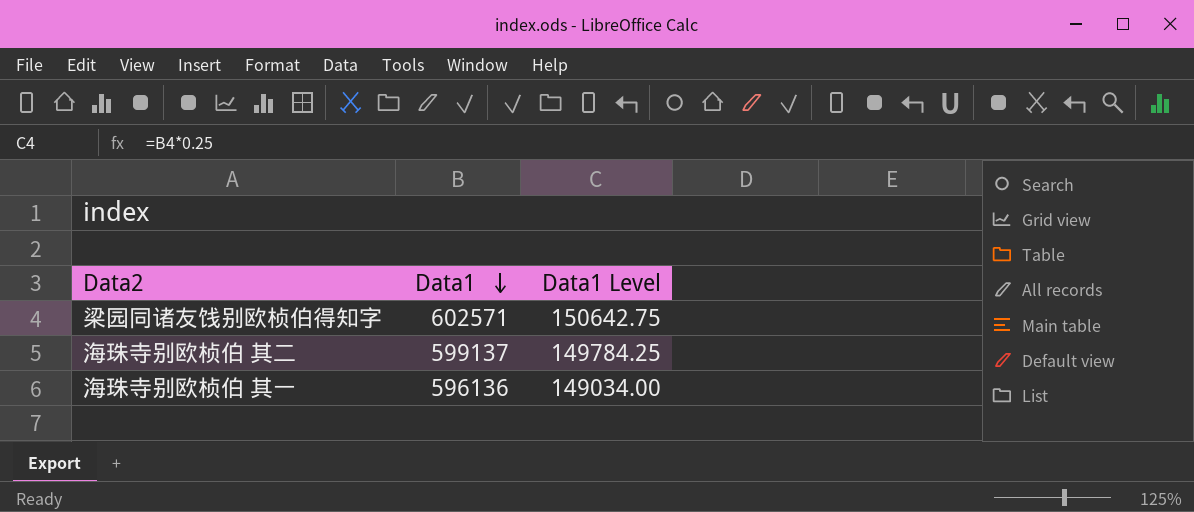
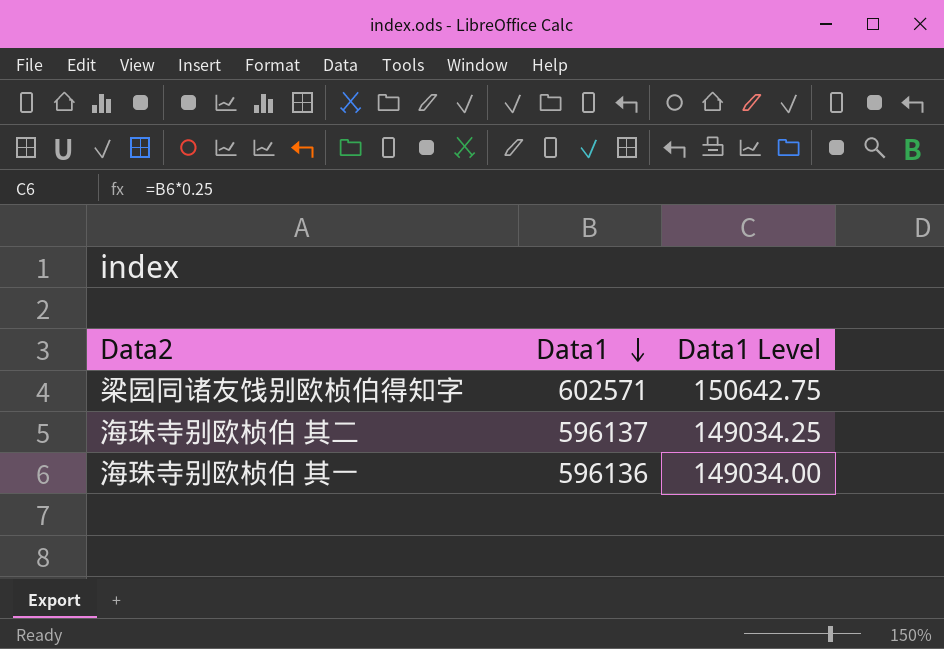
海珠寺别欧桢伯 其二 | Data1: 599137 -> 596137
海珠寺别欧桢伯 其二 | Data1 Level: 149784.25 -> 149034.25

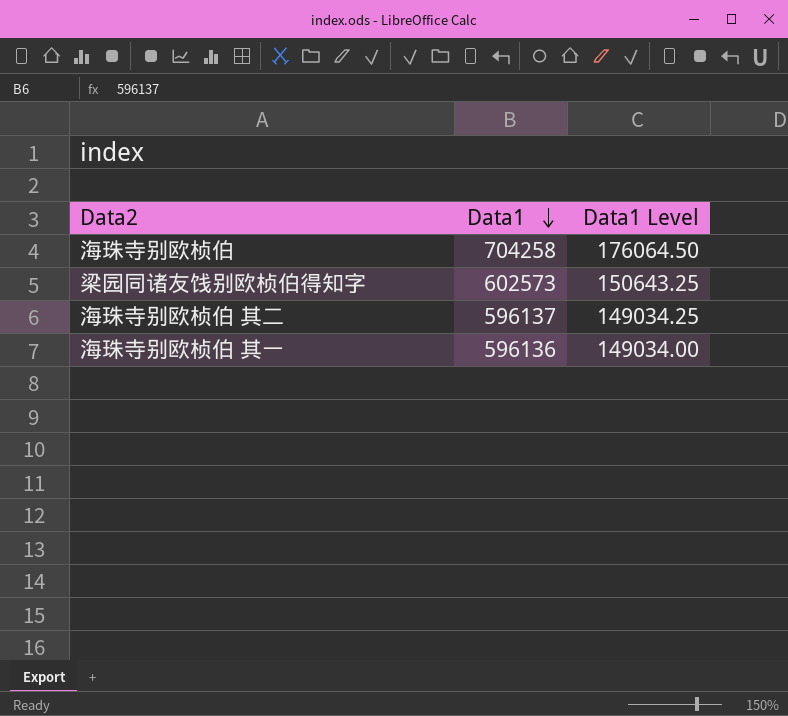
row 海珠寺别欧桢伯: none -> 704258 | 176064.50
梁园同诸友饯别欧桢伯得知字 | Data1: 602571 -> 602573
梁园同诸友饯别欧桢伯得知字 | Data1 Level: 150642.75 -> 150643.25

